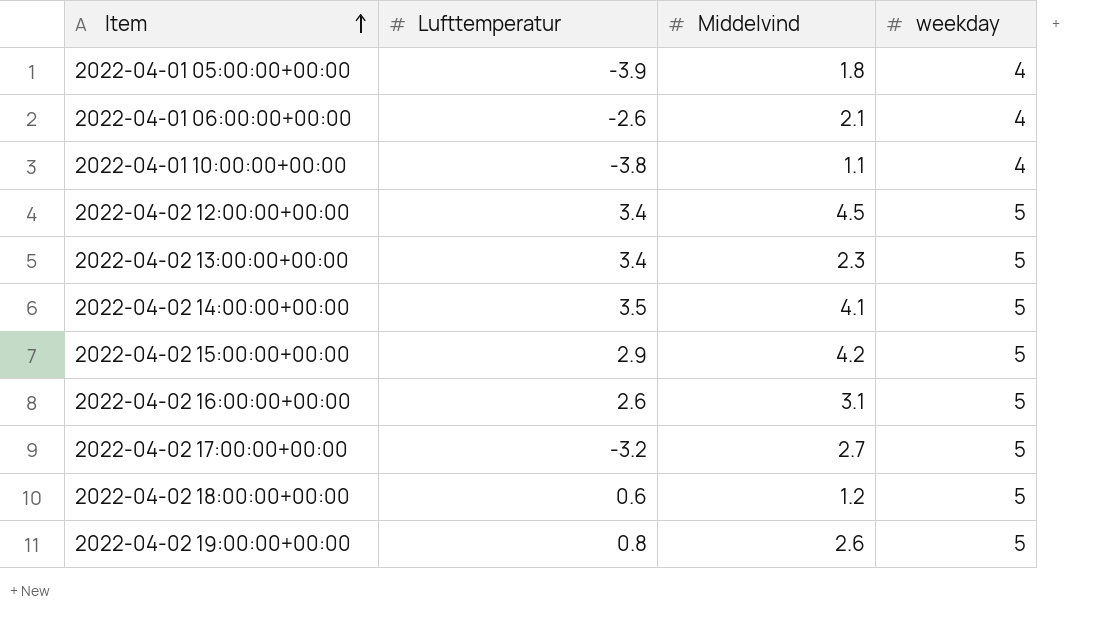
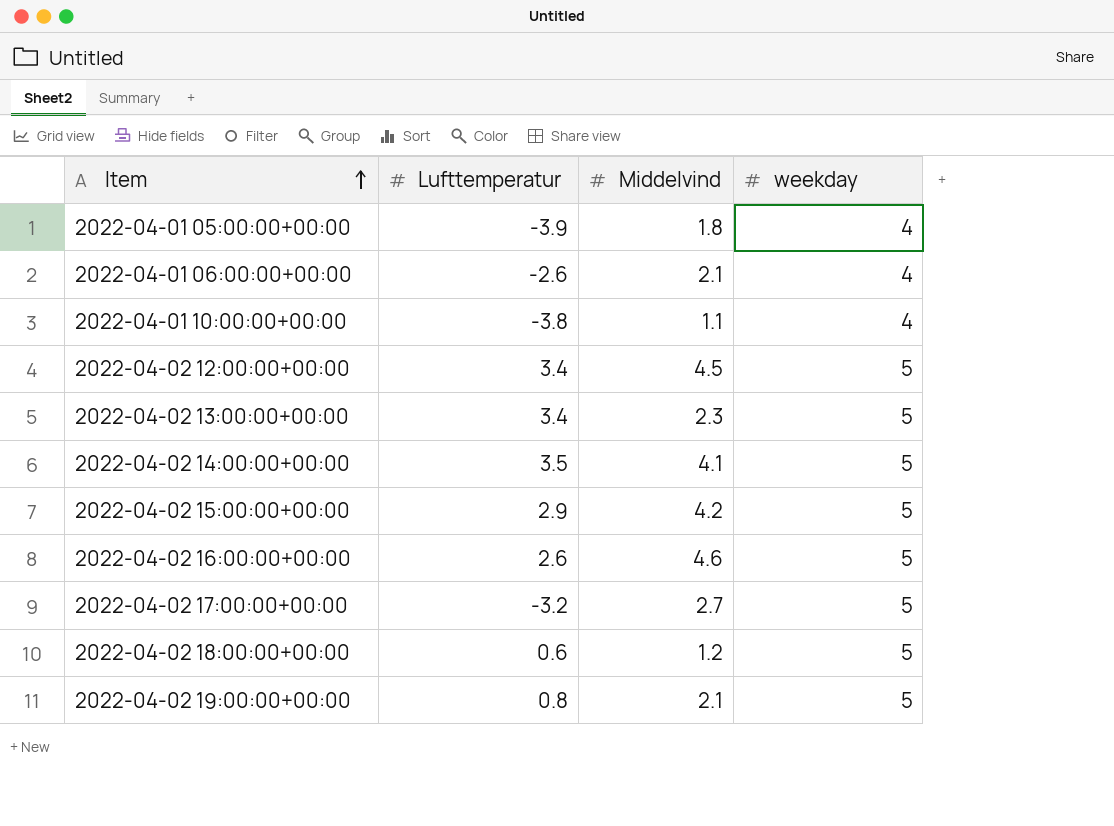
2022-04-02 16:00:00+00:00 | Middelvind: 3.1 -> 4.6
2022-04-02 19:00:00+00:00 | Middelvind: 2.6 -> 2.1

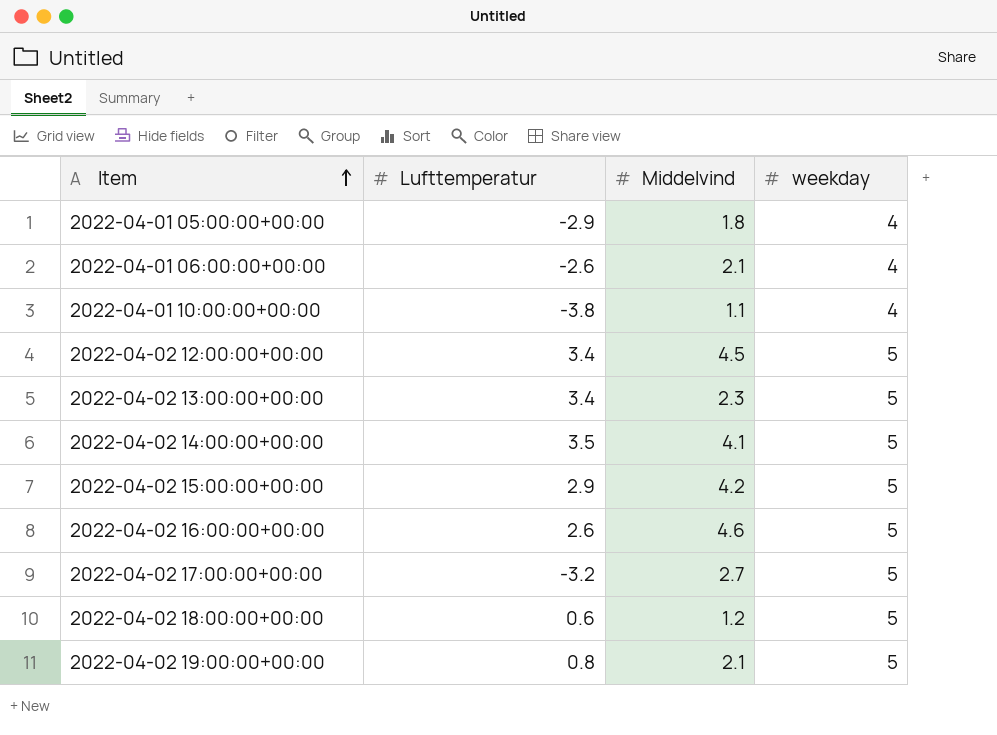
2022-04-01 05:00:00+00:00 | Lufttemperatur: -3.9 -> -2.9

